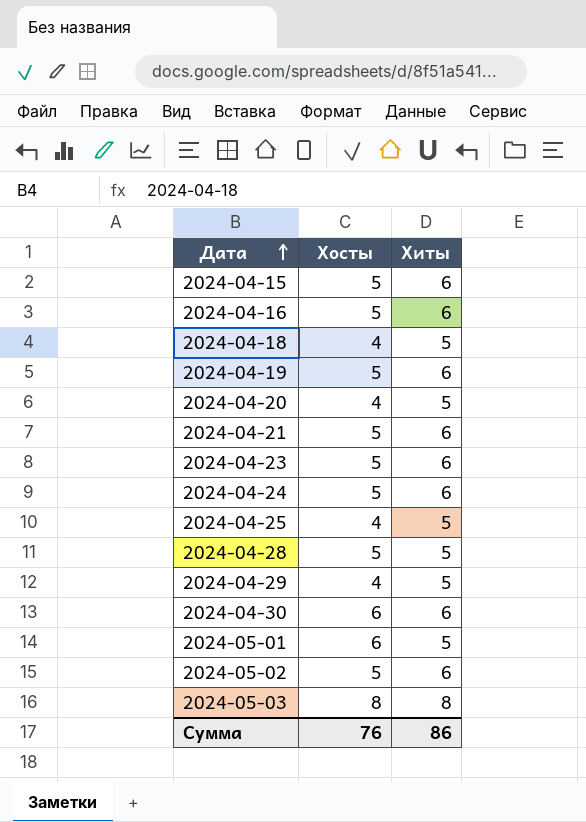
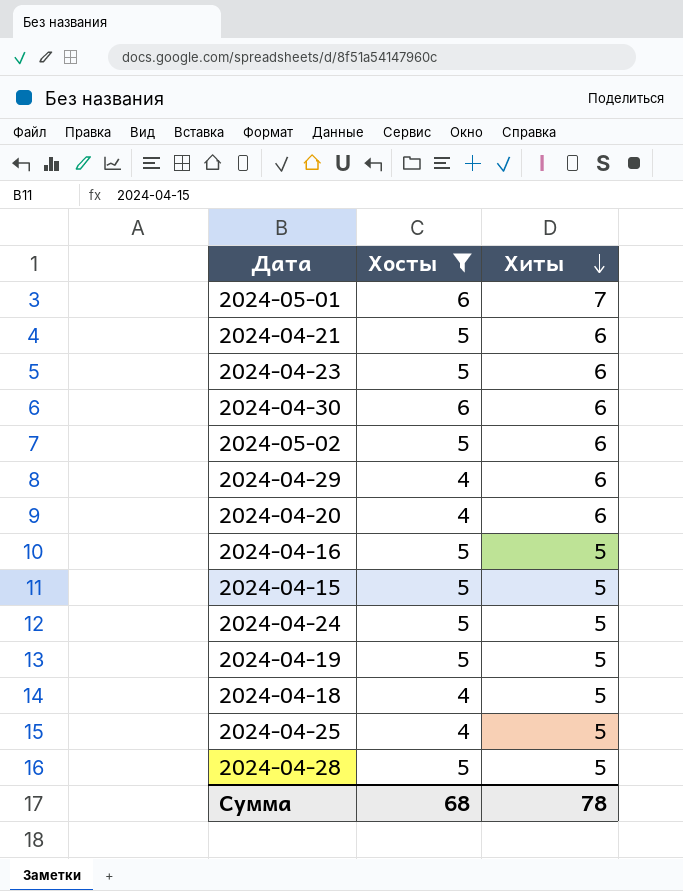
filter: none -> Хосты != 8
row order: Дата ascending -> Хиты descending
2024-05-01 | Хиты: 5 -> 7
2024-04-29 | Хиты: 5 -> 6
2024-04-20 | Хиты: 5 -> 6
2024-04-16 | Хиты: 6 -> 5
2024-04-15 | Хиты: 6 -> 5
2024-04-24 | Хиты: 6 -> 5
2024-04-19 | Хиты: 6 -> 5
Сумма | Хосты: 76 -> 68
Сумма | Хиты: 86 -> 78

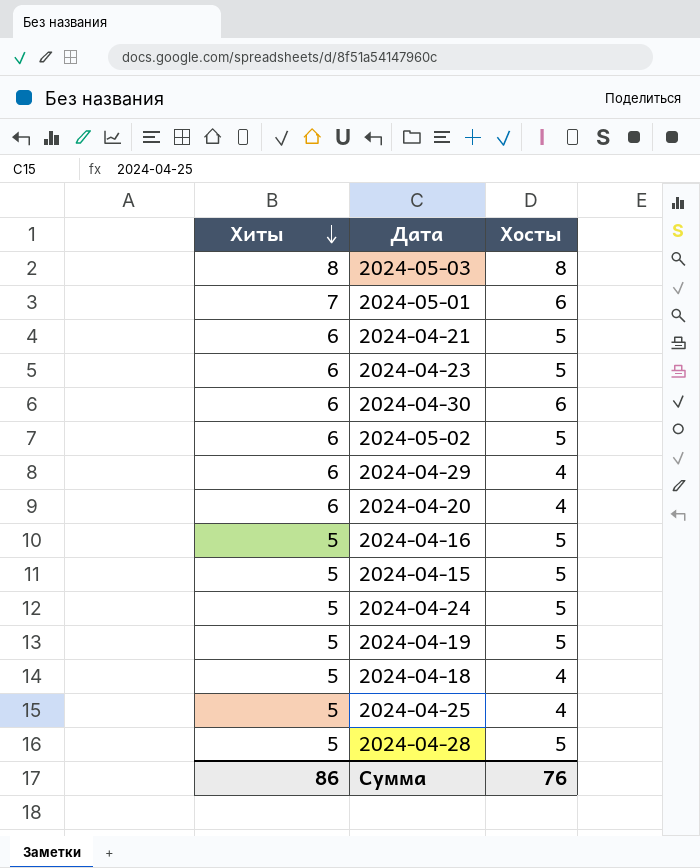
filter: Хосты != 8 -> none
column Хиты | position: 3 -> 1
Сумма | Хиты: 78 -> 86
Сумма | Хосты: 68 -> 76

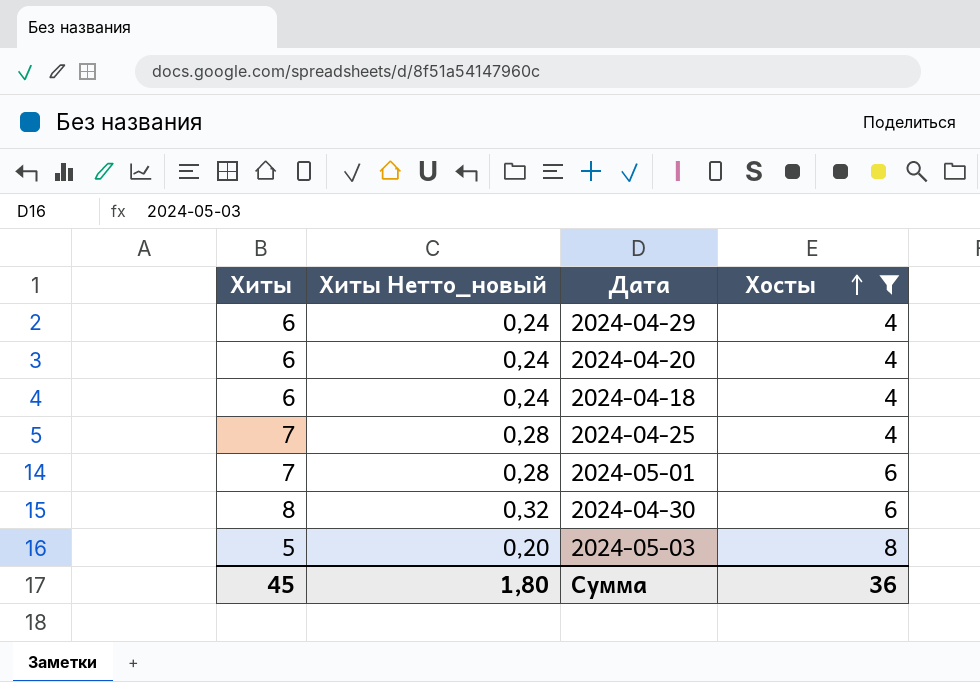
filter: none -> Хосты != 5
row order: Хиты descending -> Хосты ascending
column Хиты Нетто_новый | formula: none -> [Хиты] * 0,04
2024-04-18 | Хиты: 5 -> 6
2024-04-25 | Хиты: 5 -> 7
2024-04-30 | Хиты: 6 -> 8
2024-05-03 | Хиты: 8 -> 5
Сумма | Хиты: 86 -> 45
Сумма | Хосты: 76 -> 36

